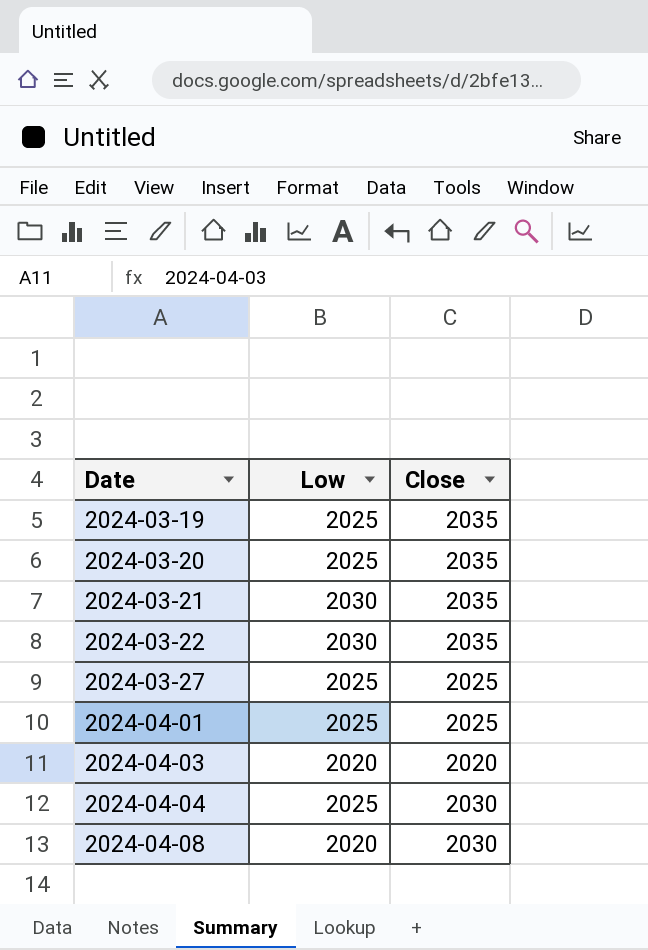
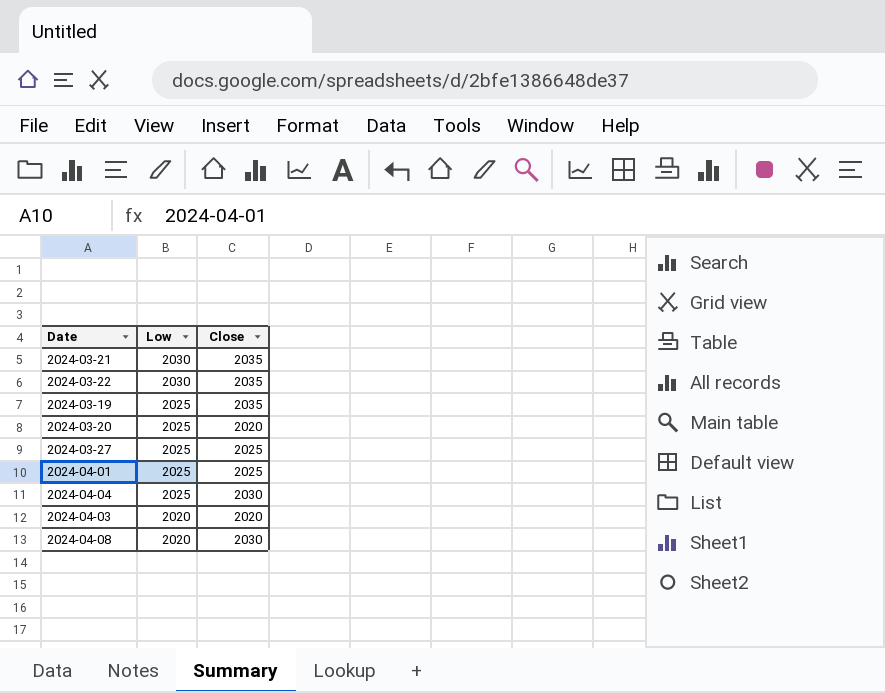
row order: Date ascending -> Low descending
2024-03-20 | Close: 2035 -> 2020

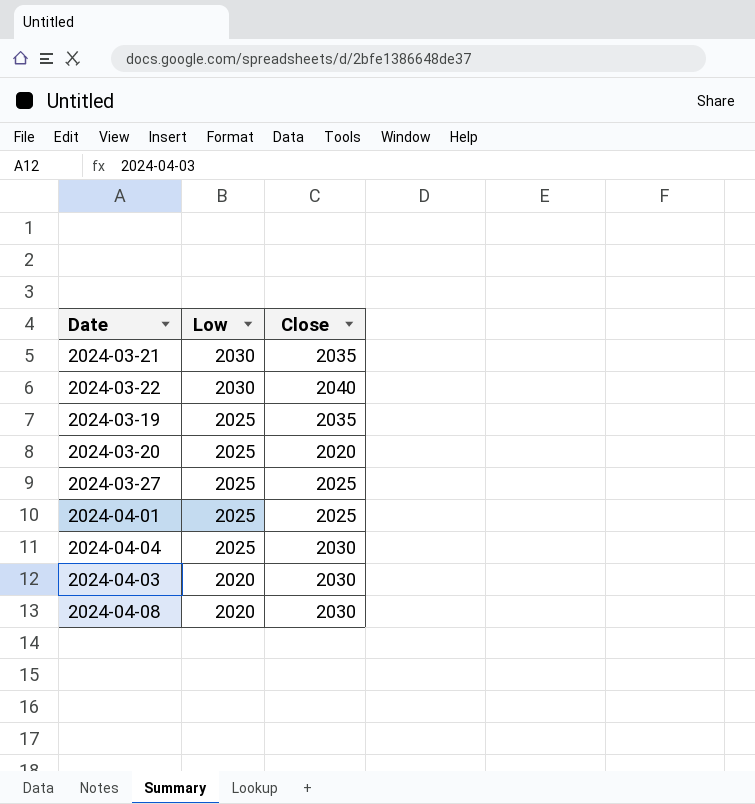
2024-03-22 | Close: 2035 -> 2040
2024-04-03 | Close: 2020 -> 2030

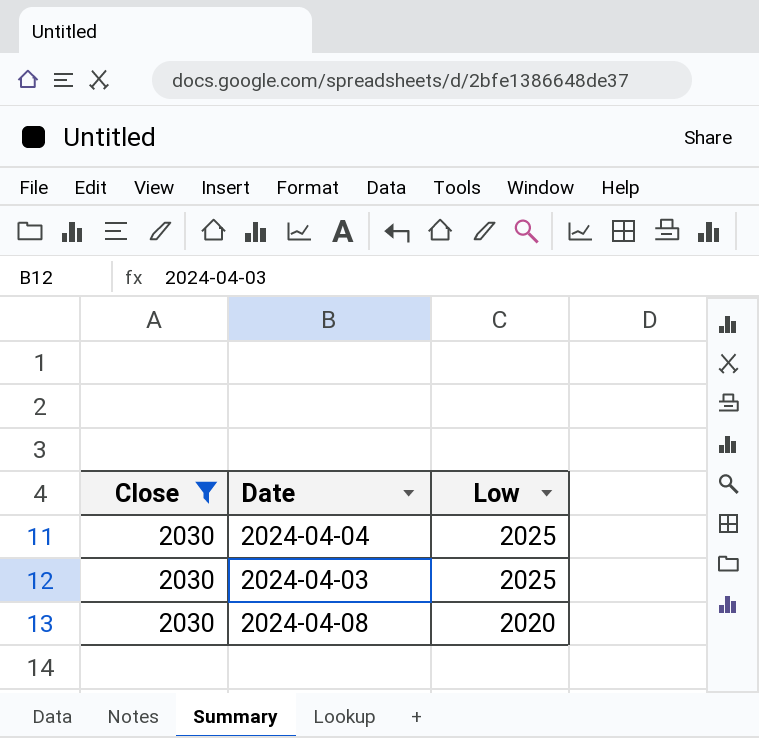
filter: none -> Close = 2030
column Close | position: 3 -> 1
2024-04-03 | Low: 2020 -> 2025

